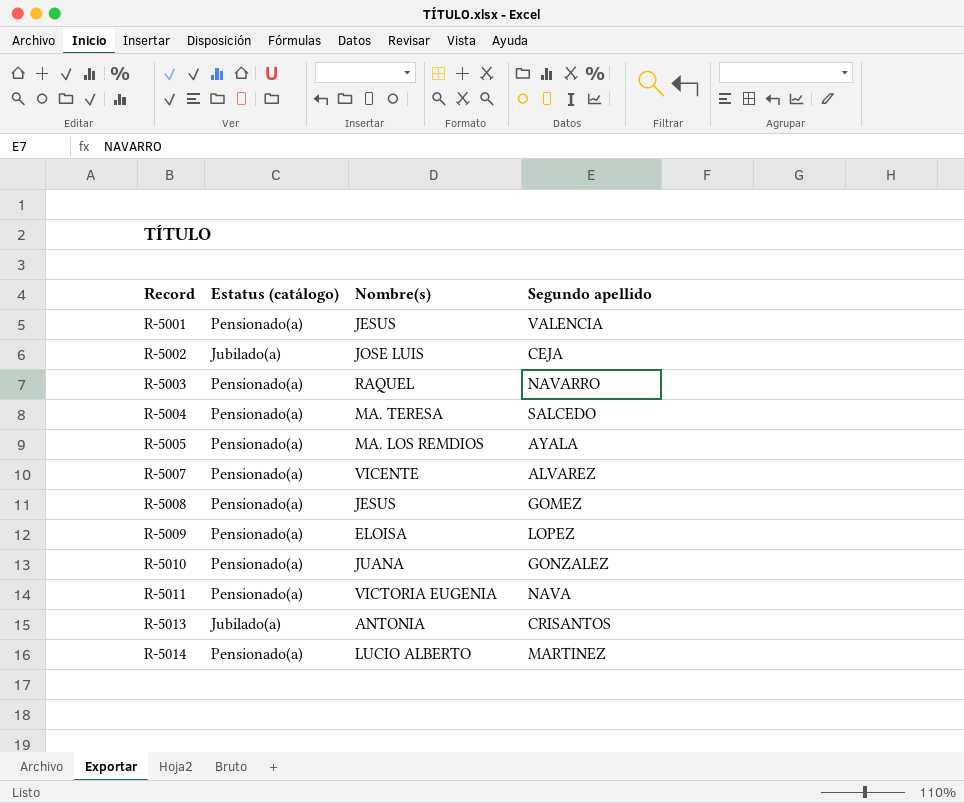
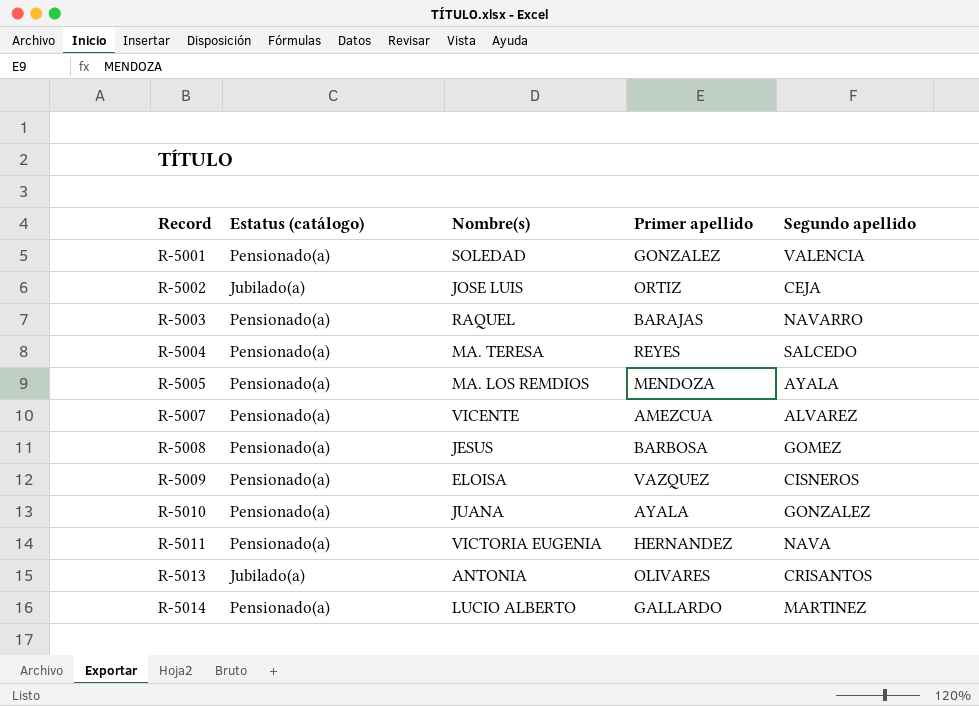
column Primer apellido | position: none -> 4
R-5001 | Nombre(s): JESUS -> SOLEDAD
R-5009 | Segundo apellido: LOPEZ -> CISNEROS

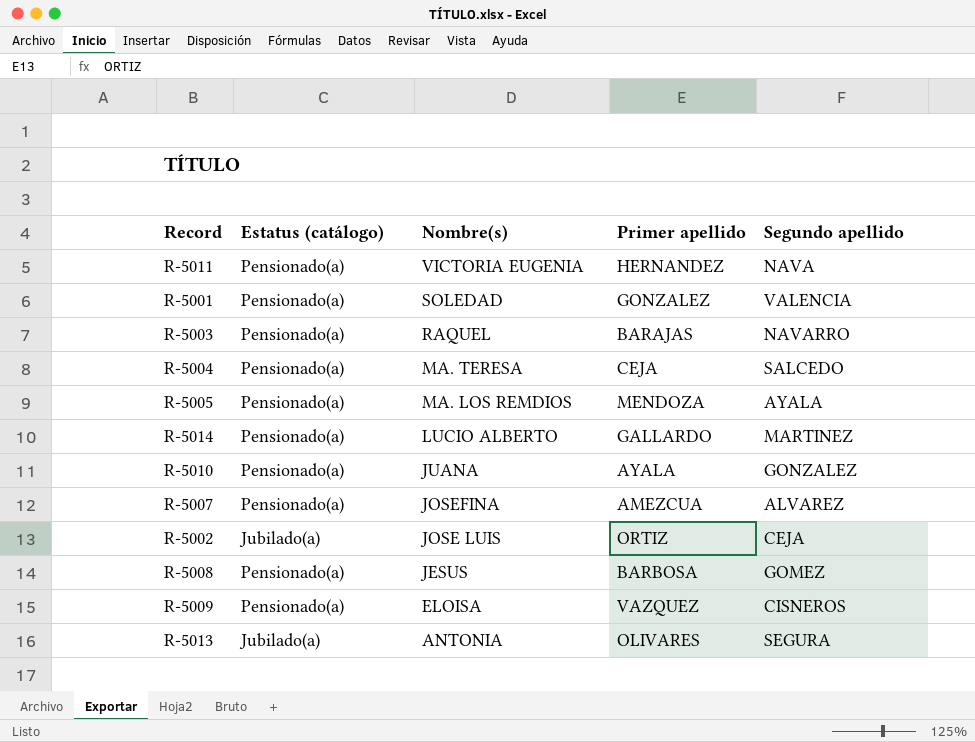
row order: Record ascending -> Nombre(s) descending
R-5004 | Primer apellido: REYES -> CEJA
R-5007 | Nombre(s): VICENTE -> JOSEFINA
R-5013 | Segundo apellido: CRISANTOS -> SEGURA

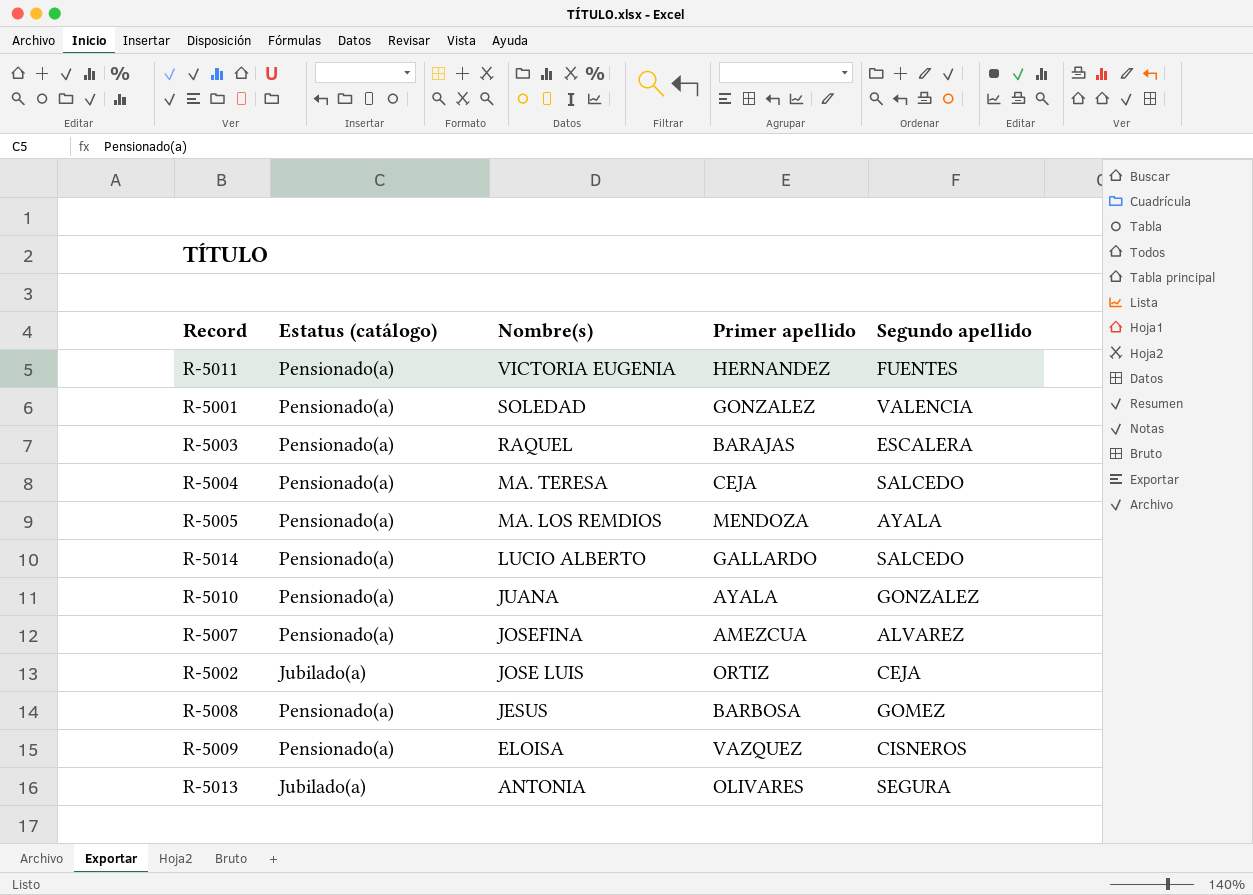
R-5011 | Segundo apellido: NAVA -> FUENTES
R-5003 | Segundo apellido: NAVARRO -> ESCALERA
R-5014 | Segundo apellido: MARTINEZ -> SALCEDO

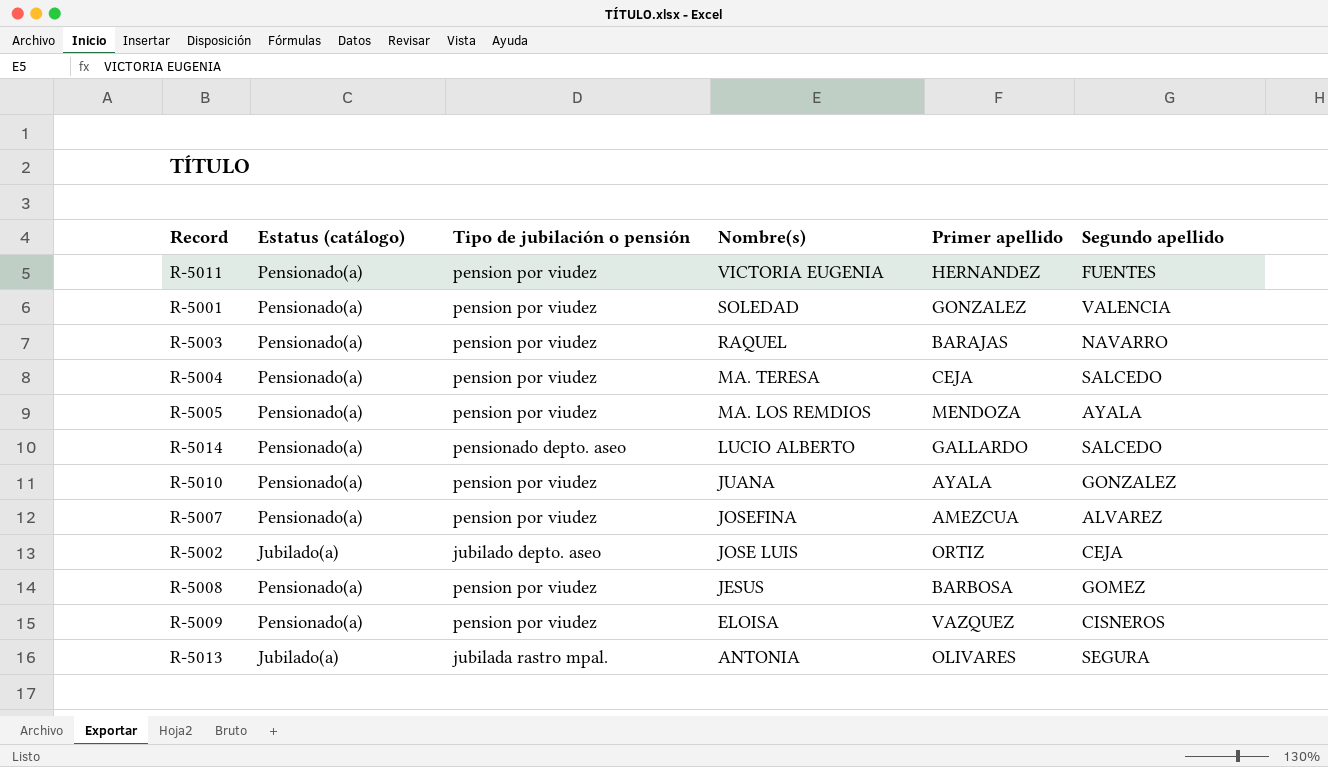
column Tipo de jubilación o pensión | position: none -> 3
R-5003 | Segundo apellido: ESCALERA -> NAVARRO

